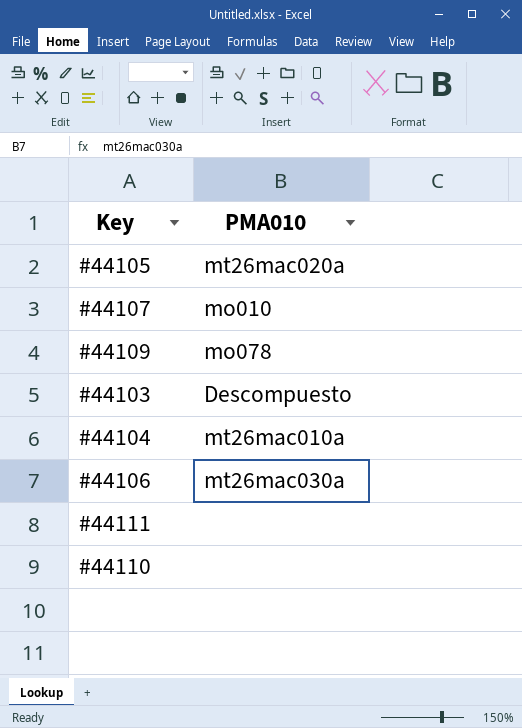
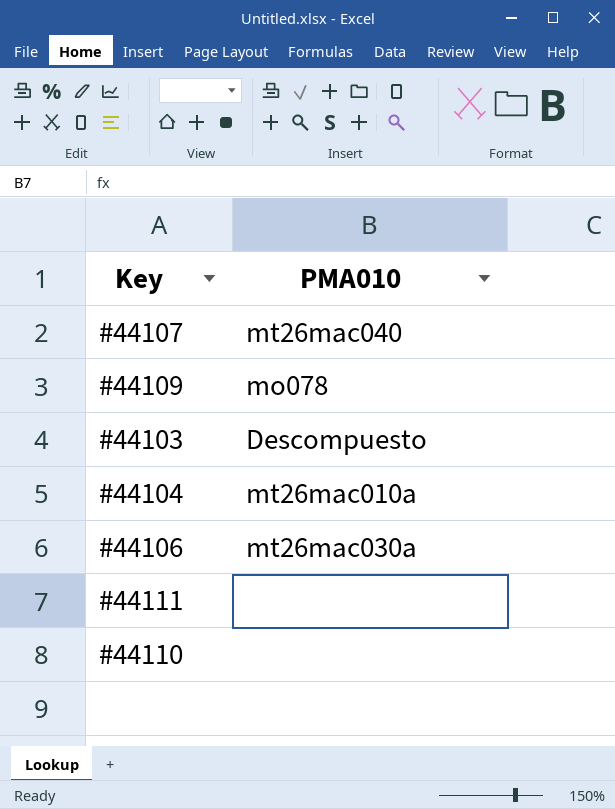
row #44105: mt26mac020a -> none
#44107 | PMA010: mo010 -> mt26mac040

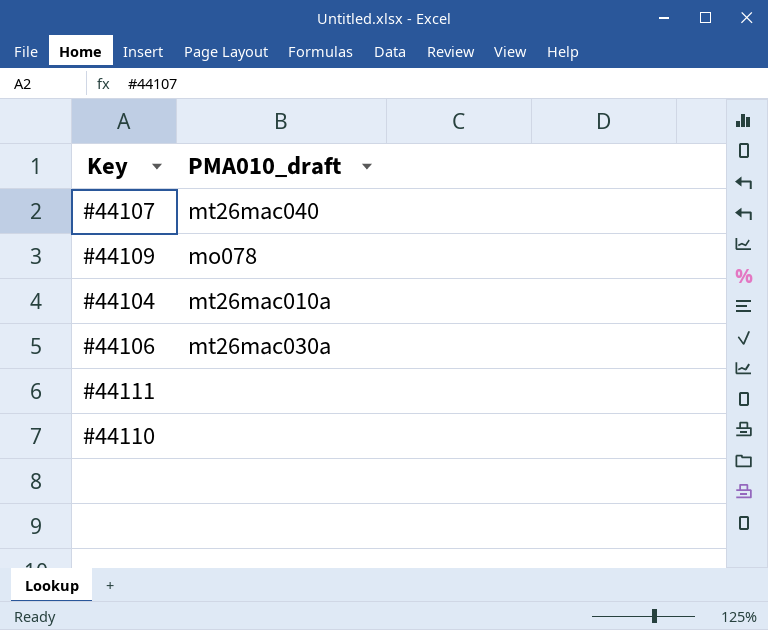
column name: PMA010 -> PMA010_draft
row #44103: Descompuesto -> none

